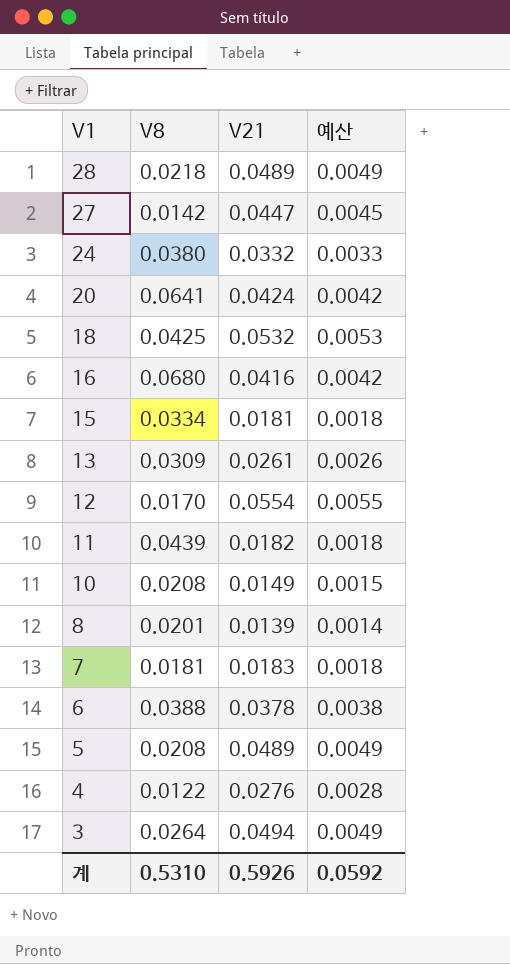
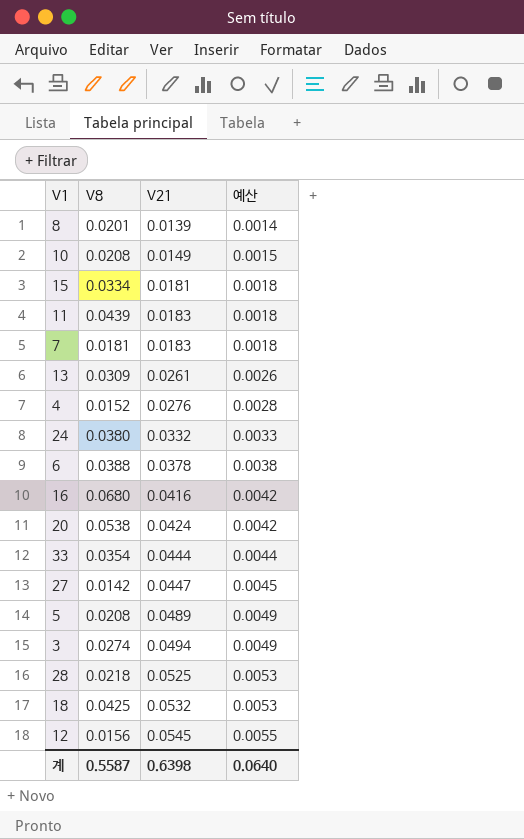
row order: V1 descending -> V21 ascending
11 | V21: 0.0182 -> 0.0183
4 | V8: 0.0122 -> 0.0152
20 | V8: 0.0641 -> 0.0538
row 33: none -> 0.0354 | 0.0444 | 0.0044
3 | V8: 0.0264 -> 0.0274
28 | V21: 0.0489 -> 0.0525
28 | 예산: 0.0049 -> 0.0053
12 | V8: 0.0170 -> 0.0156
12 | V21: 0.0554 -> 0.0545
계 | V8: 0.5310 -> 0.5587
계 | V21: 0.5926 -> 0.6398
계 | 예산: 0.0592 -> 0.0640

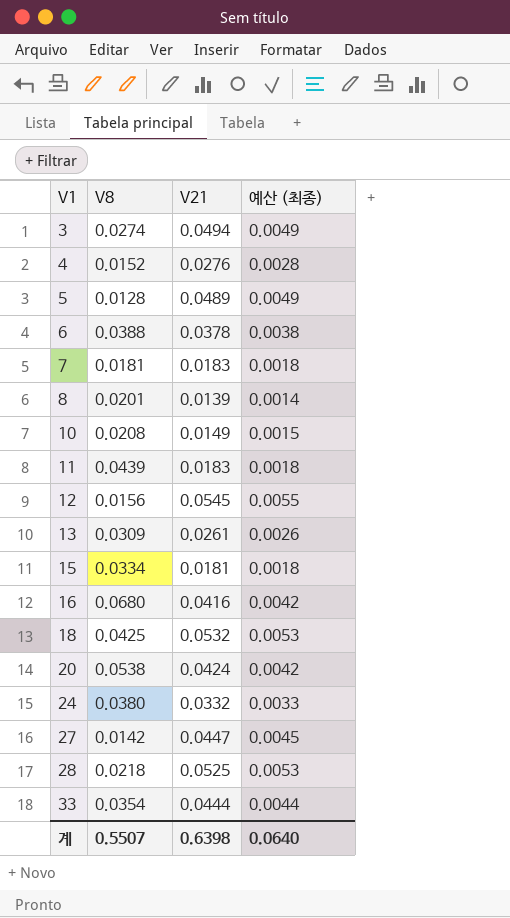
row order: V21 ascending -> V1 ascending
column name: 예산 -> 예산 (최종)
5 | V8: 0.0208 -> 0.0128
계 | V8: 0.5587 -> 0.5507

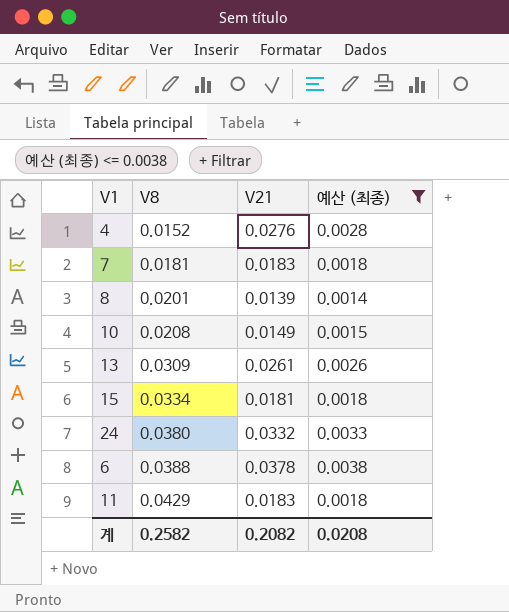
filter: none -> 예산 (최종) <= 0.0038
row order: V1 ascending -> V8 ascending
11 | V8: 0.0439 -> 0.0429
계 | V8: 0.5507 -> 0.2582
계 | V21: 0.6398 -> 0.2082
계 | 예산 (최종): 0.0640 -> 0.0208

